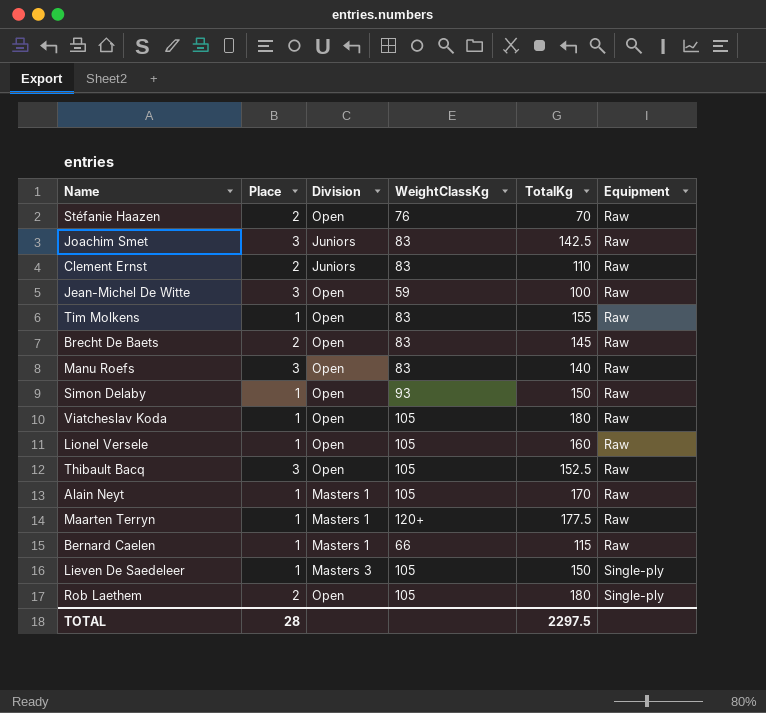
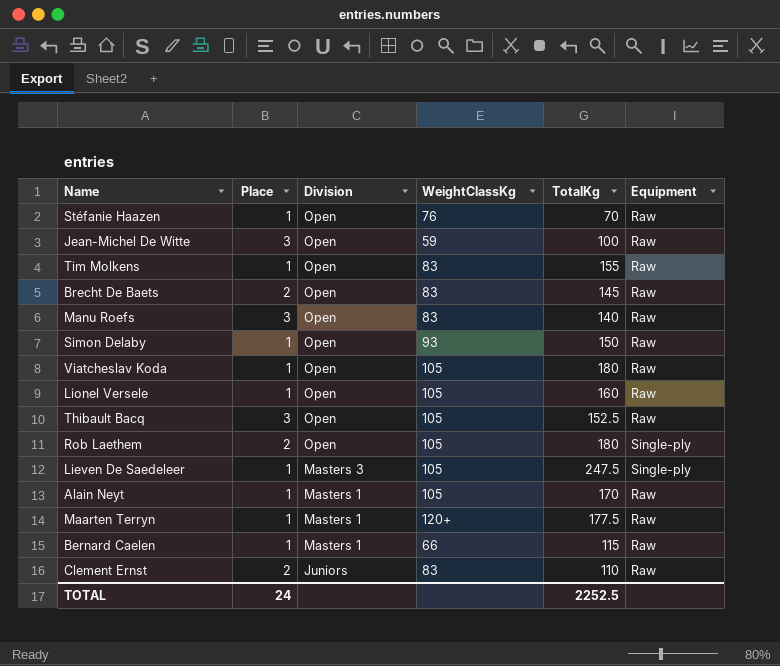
row order: Equipment ascending -> Division descending
row Joachim Smet: 3 | Juniors | 83 | 142.5 | Raw -> none
Stéfanie Haazen | Place: 2 -> 1
Lieven De Saedeleer | TotalKg: 150 -> 247.5
TOTAL | Place: 28 -> 24
TOTAL | TotalKg: 2297.5 -> 2252.5

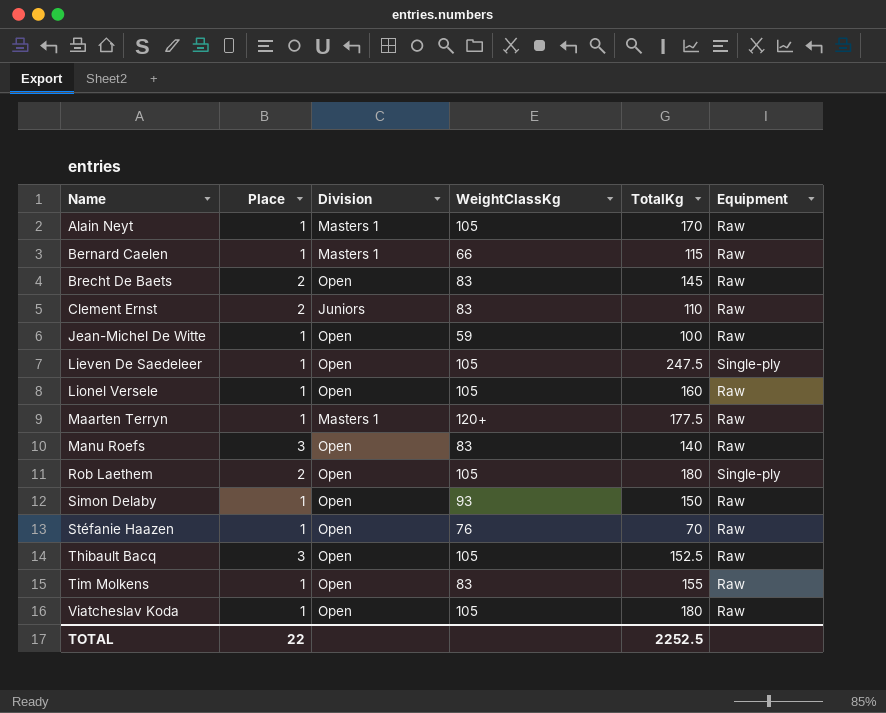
row order: Division descending -> Name ascending
Jean-Michel De Witte | Place: 3 -> 1
Lieven De Saedeleer | Division: Masters 3 -> Open
TOTAL | Place: 24 -> 22

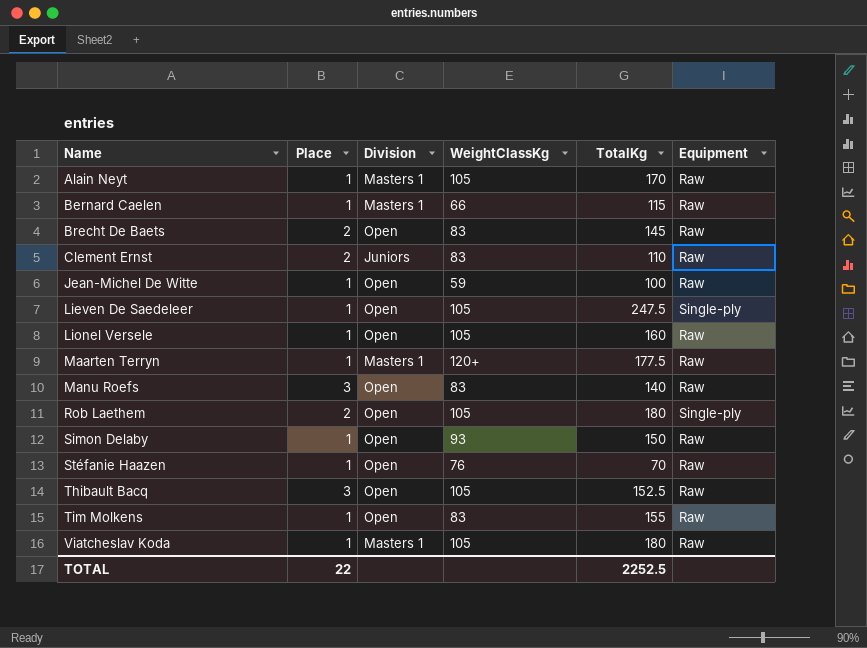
Viatcheslav Koda | Division: Open -> Masters 1

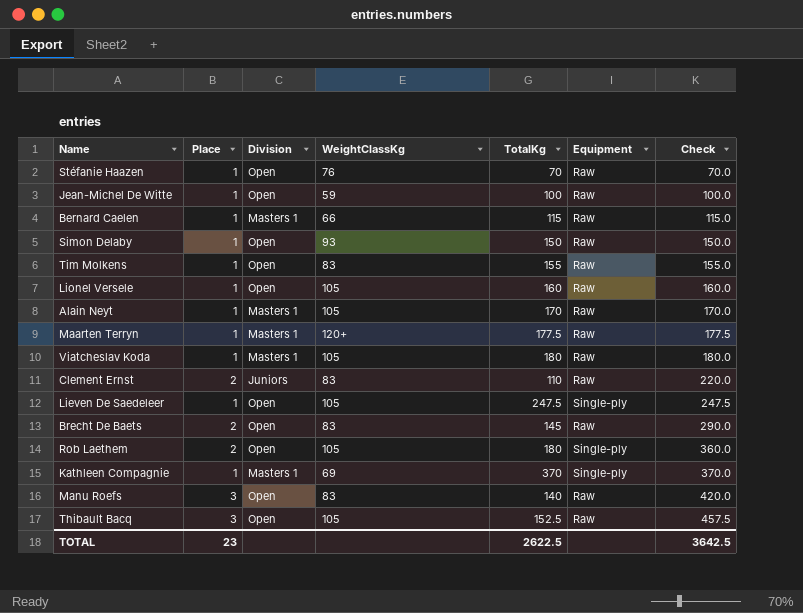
row order: Name ascending -> Check ascending
column Check | formula: none -> [Place] * [TotalKg]
row Kathleen Compagnie: none -> 1 | Masters 1 | 69 | 370 | Single-ply | 370.0
TOTAL | Place: 22 -> 23
TOTAL | TotalKg: 2252.5 -> 2622.5

